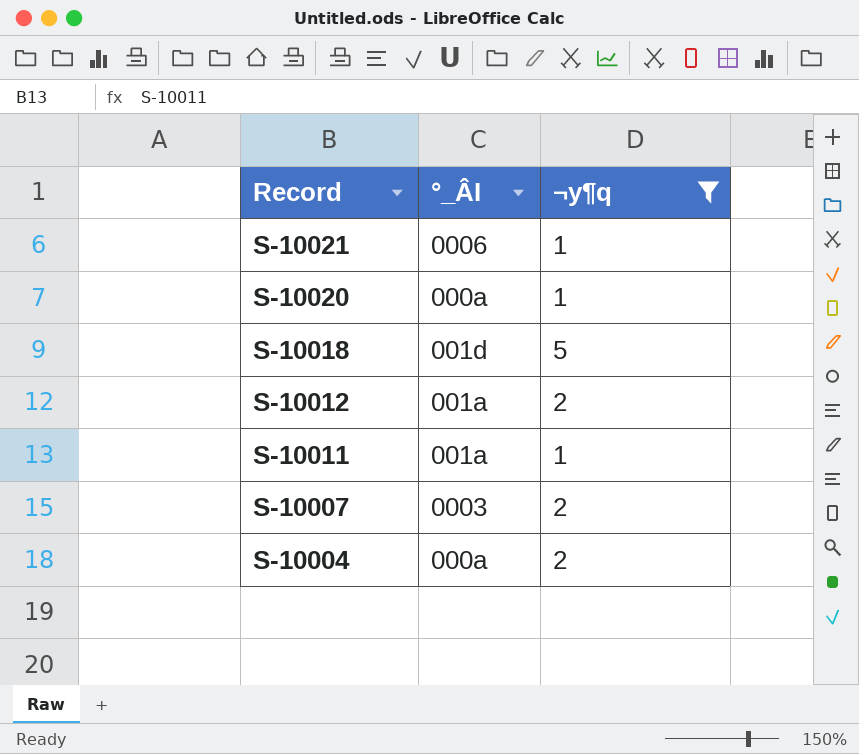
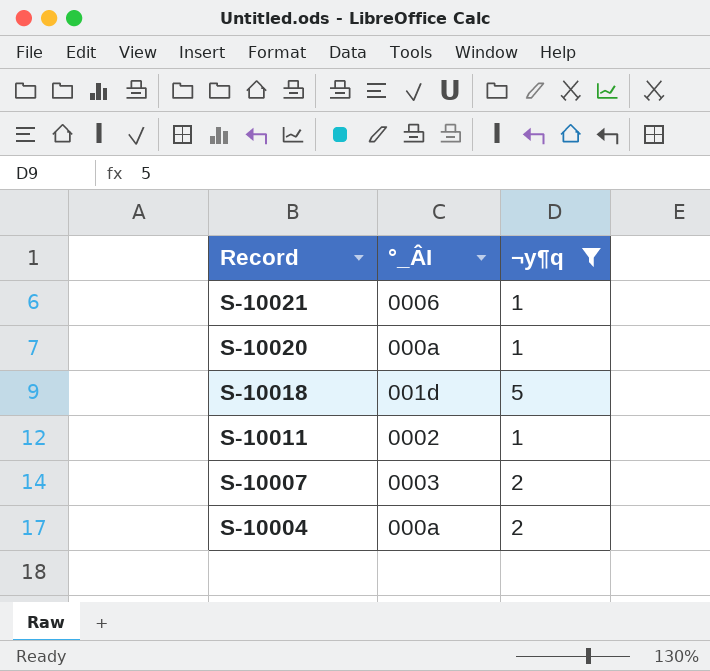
row S-10012: 001a | 2 -> none
S-10011 | °_ÂI: 001a -> 0002

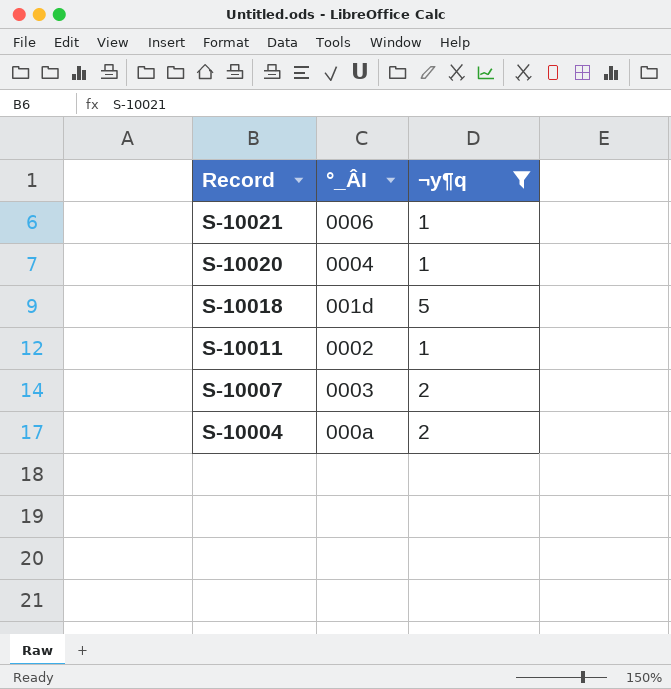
S-10020 | °_ÂI: 000a -> 0004

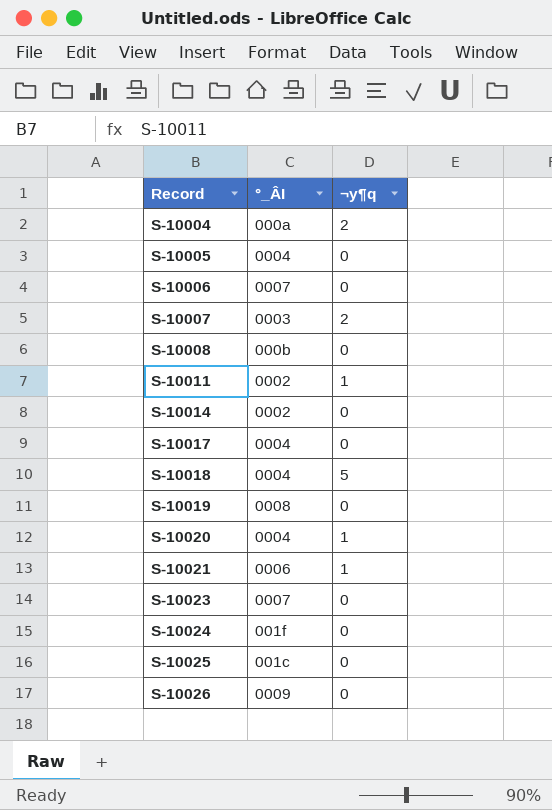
filter: ¬y¶q != 0 -> none
row order: Record descending -> Record ascending
S-10018 | °_ÂI: 001d -> 0004

